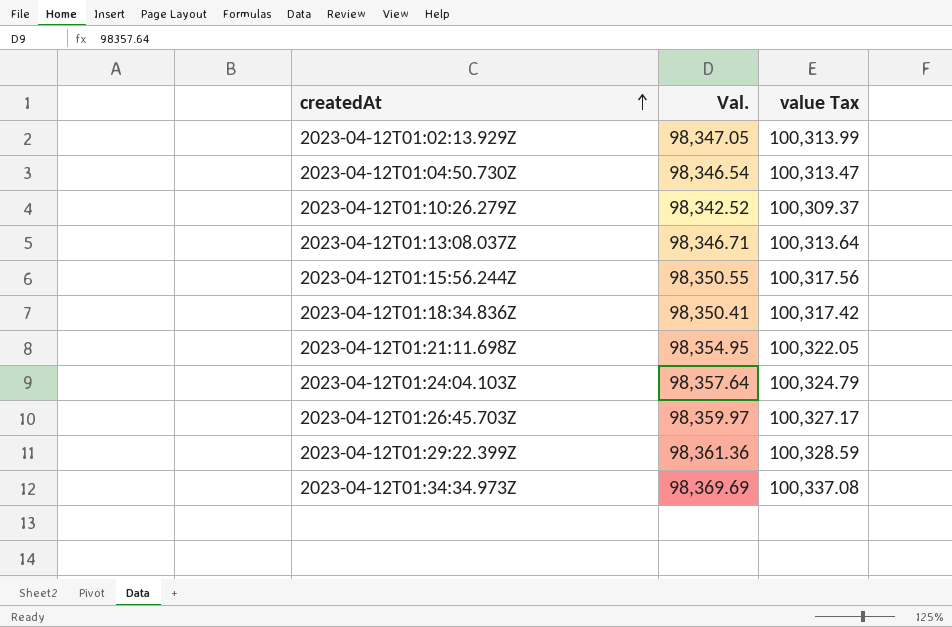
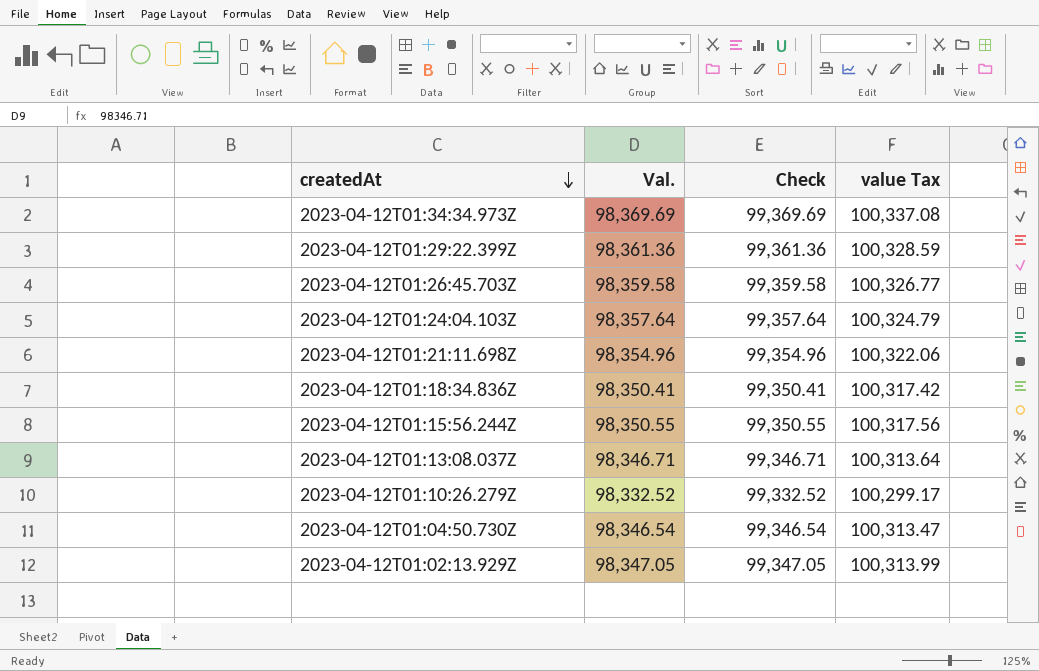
row order: createdAt ascending -> createdAt descending
column Check | formula: none -> [Val.] + 1000
2023-04-12T01:26:45.703Z | Val.: 98,359.97 -> 98,359.58
2023-04-12T01:26:45.703Z | value Tax: 100,327.17 -> 100,326.77
2023-04-12T01:21:11.698Z | Val.: 98,354.95 -> 98,354.96
2023-04-12T01:21:11.698Z | value Tax: 100,322.05 -> 100,322.06
2023-04-12T01:10:26.279Z | Val.: 98,342.52 -> 98,332.52
2023-04-12T01:10:26.279Z | value Tax: 100,309.37 -> 100,299.17

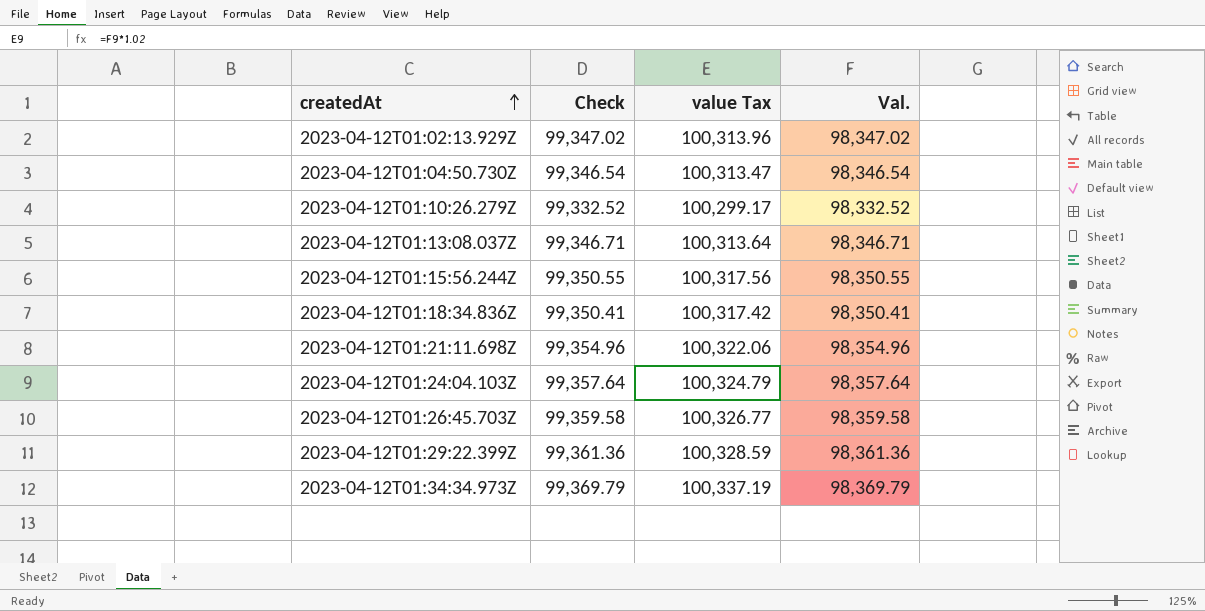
row order: createdAt descending -> createdAt ascending
column Val. | position: 2 -> 4
2023-04-12T01:02:13.929Z | Check: 99,347.05 -> 99,347.02
2023-04-12T01:02:13.929Z | value Tax: 100,313.99 -> 100,313.96
2023-04-12T01:02:13.929Z | Val.: 98,347.05 -> 98,347.02
2023-04-12T01:34:34.973Z | Check: 99,369.69 -> 99,369.79
2023-04-12T01:34:34.973Z | value Tax: 100,337.08 -> 100,337.19
2023-04-12T01:34:34.973Z | Val.: 98,369.69 -> 98,369.79

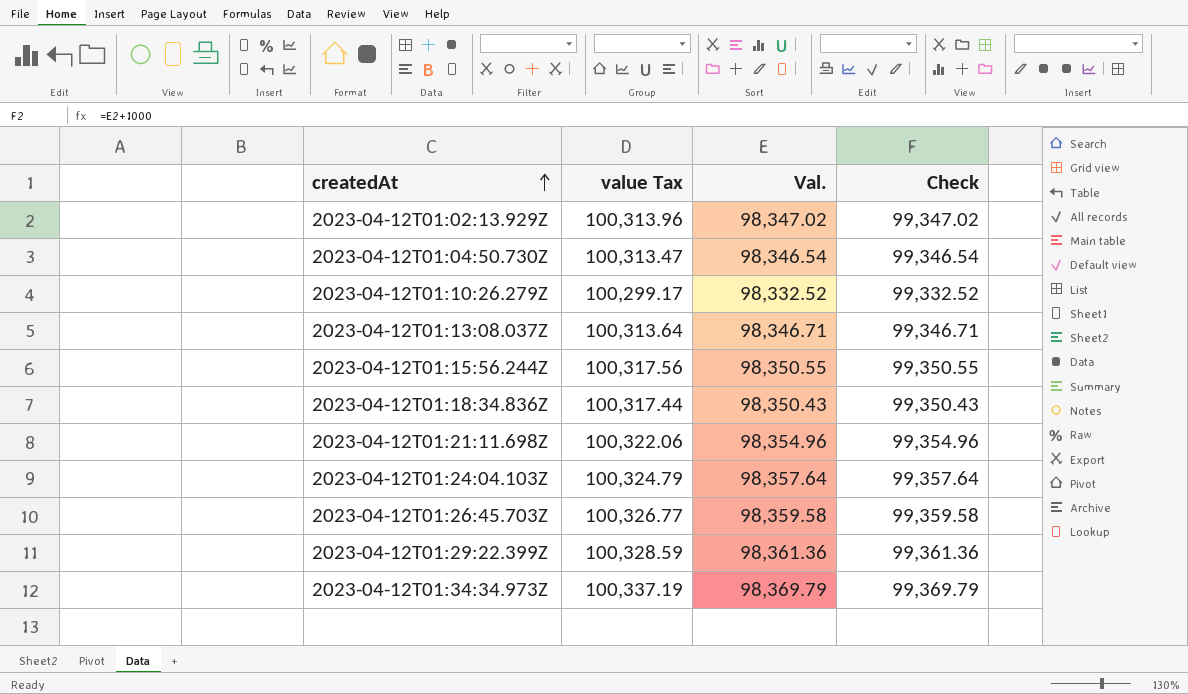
column Check | position: 2 -> 4
2023-04-12T01:18:34.836Z | value Tax: 100,317.42 -> 100,317.44
2023-04-12T01:18:34.836Z | Val.: 98,350.41 -> 98,350.43
2023-04-12T01:18:34.836Z | Check: 99,350.41 -> 99,350.43

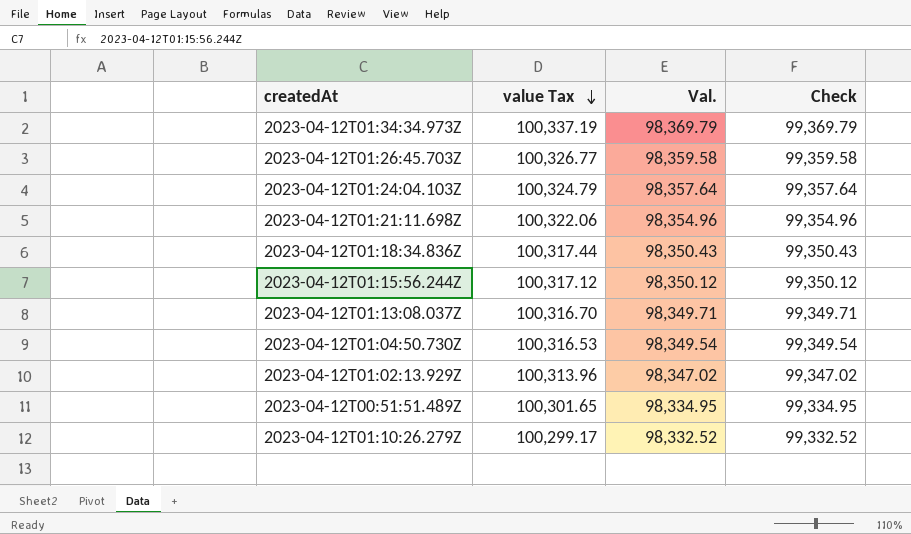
row order: createdAt ascending -> value Tax descending
row 2023-04-12T01:29:22.399Z: 100,328.59 | 98,361.36 | 99,361.36 -> none
2023-04-12T01:15:56.244Z | value Tax: 100,317.56 -> 100,317.12
2023-04-12T01:15:56.244Z | Val.: 98,350.55 -> 98,350.12
2023-04-12T01:15:56.244Z | Check: 99,350.55 -> 99,350.12
2023-04-12T01:13:08.037Z | value Tax: 100,313.64 -> 100,316.70
2023-04-12T01:13:08.037Z | Val.: 98,346.71 -> 98,349.71
2023-04-12T01:13:08.037Z | Check: 99,346.71 -> 99,349.71
2023-04-12T01:04:50.730Z | value Tax: 100,313.47 -> 100,316.53
2023-04-12T01:04:50.730Z | Val.: 98,346.54 -> 98,349.54
2023-04-12T01:04:50.730Z | Check: 99,346.54 -> 99,349.54
row 2023-04-12T00:51:51.489Z: none -> 100,301.65 | 98,334.95 | 99,334.95

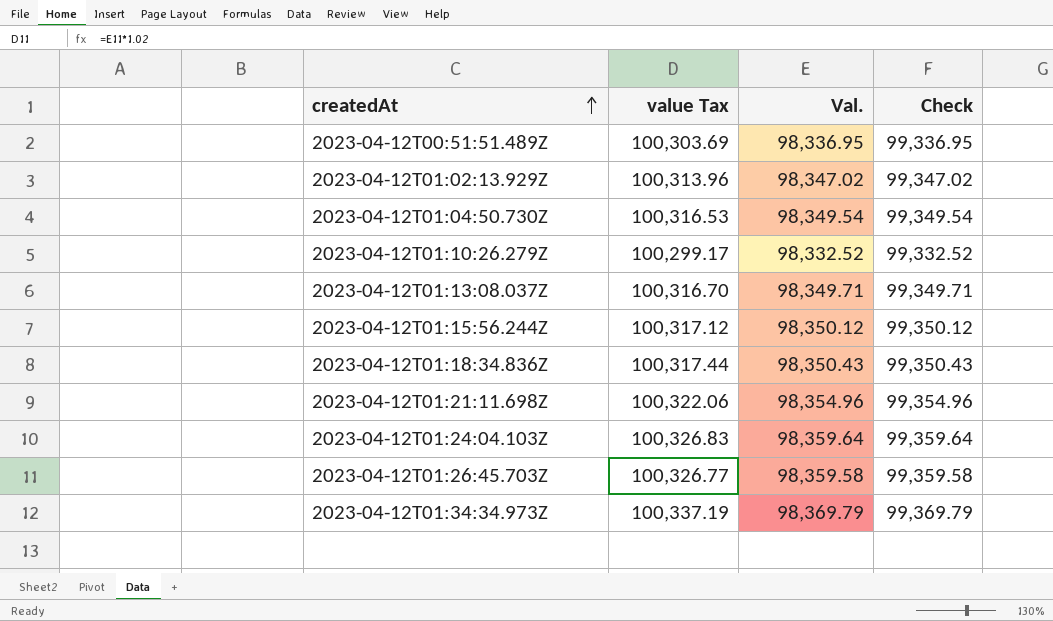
row order: value Tax descending -> createdAt ascending
2023-04-12T00:51:51.489Z | value Tax: 100,301.65 -> 100,303.69
2023-04-12T00:51:51.489Z | Val.: 98,334.95 -> 98,336.95
2023-04-12T00:51:51.489Z | Check: 99,334.95 -> 99,336.95
2023-04-12T01:24:04.103Z | value Tax: 100,324.79 -> 100,326.83
2023-04-12T01:24:04.103Z | Val.: 98,357.64 -> 98,359.64
2023-04-12T01:24:04.103Z | Check: 99,357.64 -> 99,359.64

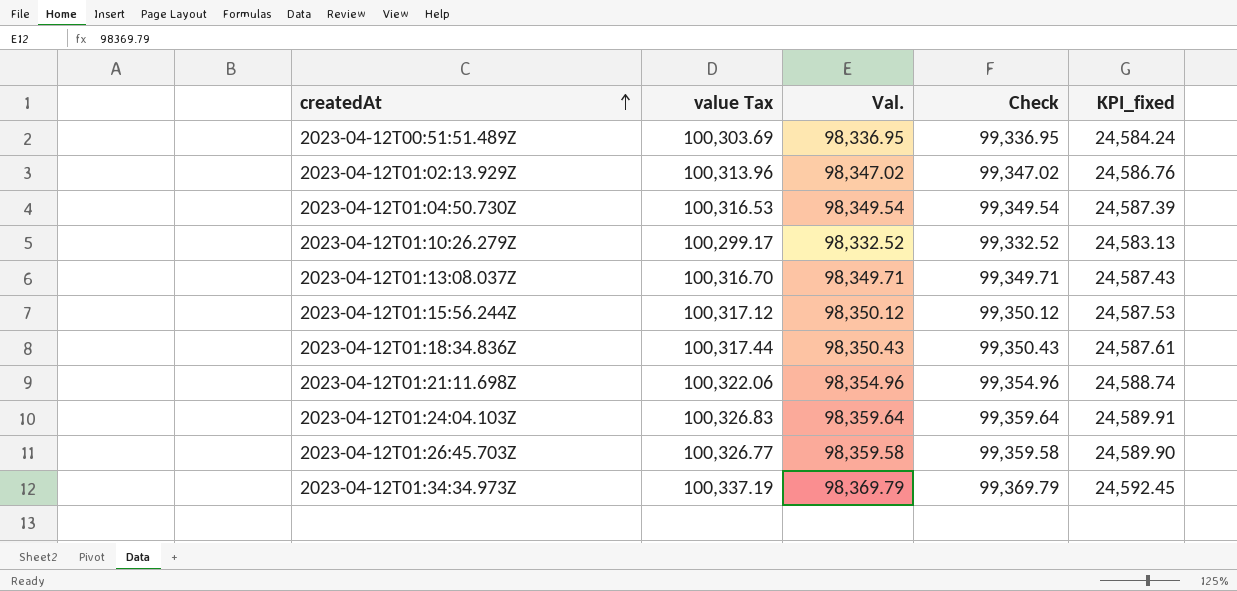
column KPI_fixed | formula: none -> [Val.] * 0.25

